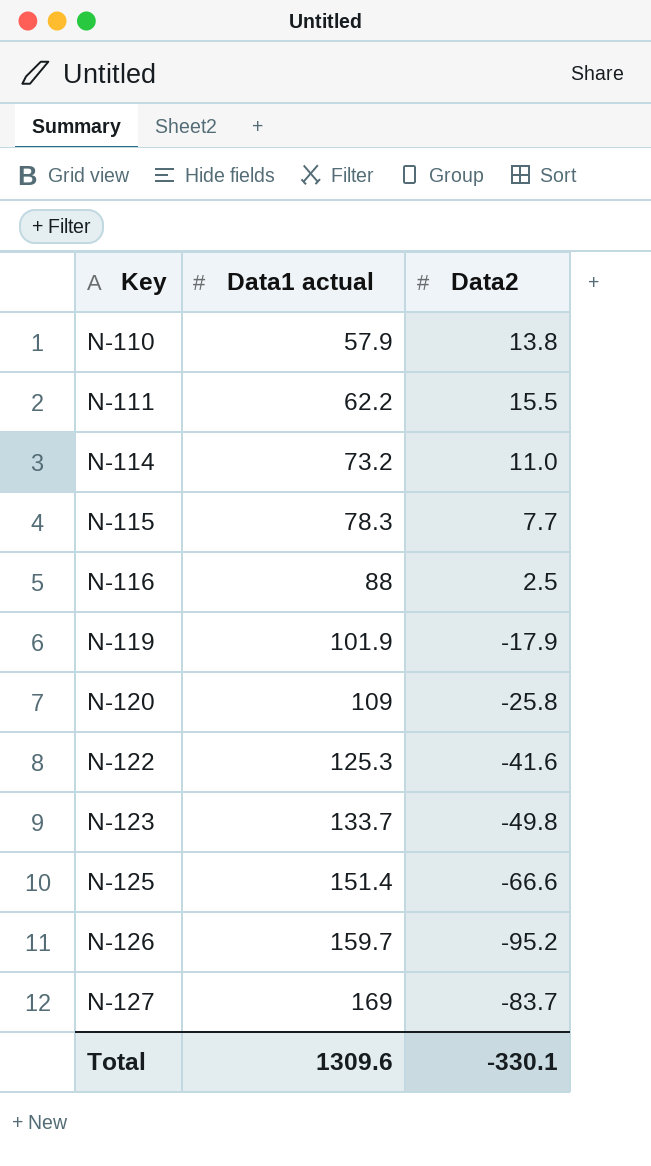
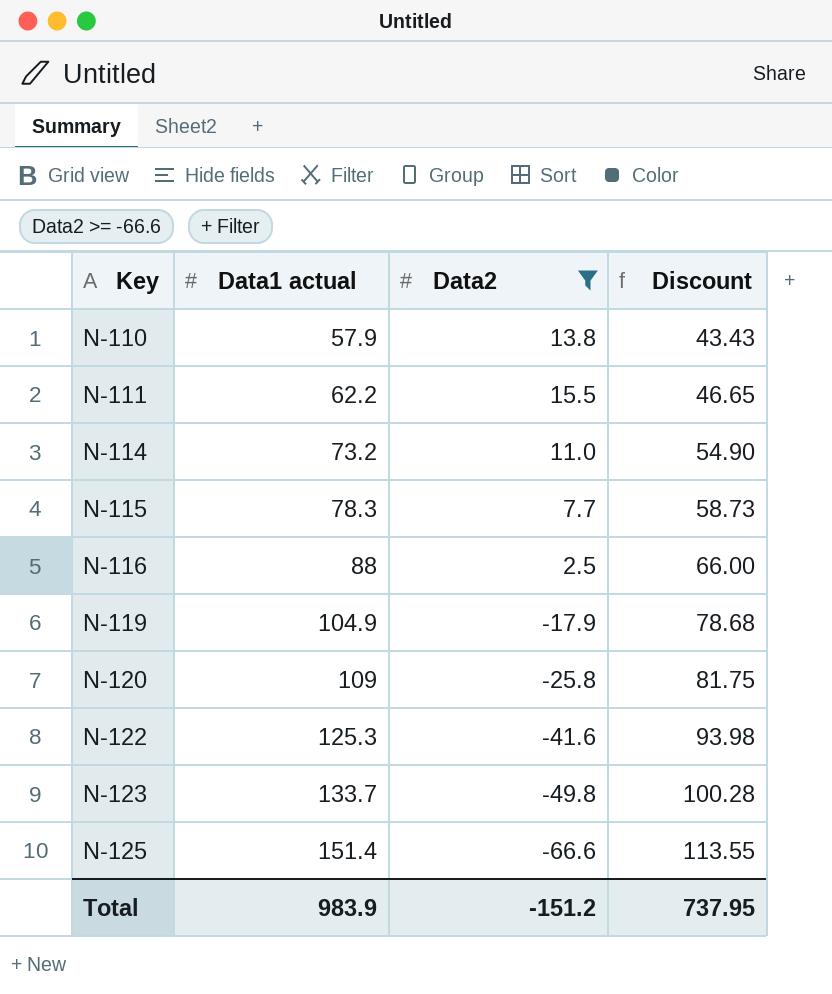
filter: none -> Data2 >= -66.6
column Discount | formula: none -> [Data1 actual] * 0.75
N-119 | Data1 actual: 101.9 -> 104.9
Total | Data1 actual: 1309.6 -> 983.9
Total | Data2: -330.1 -> -151.2

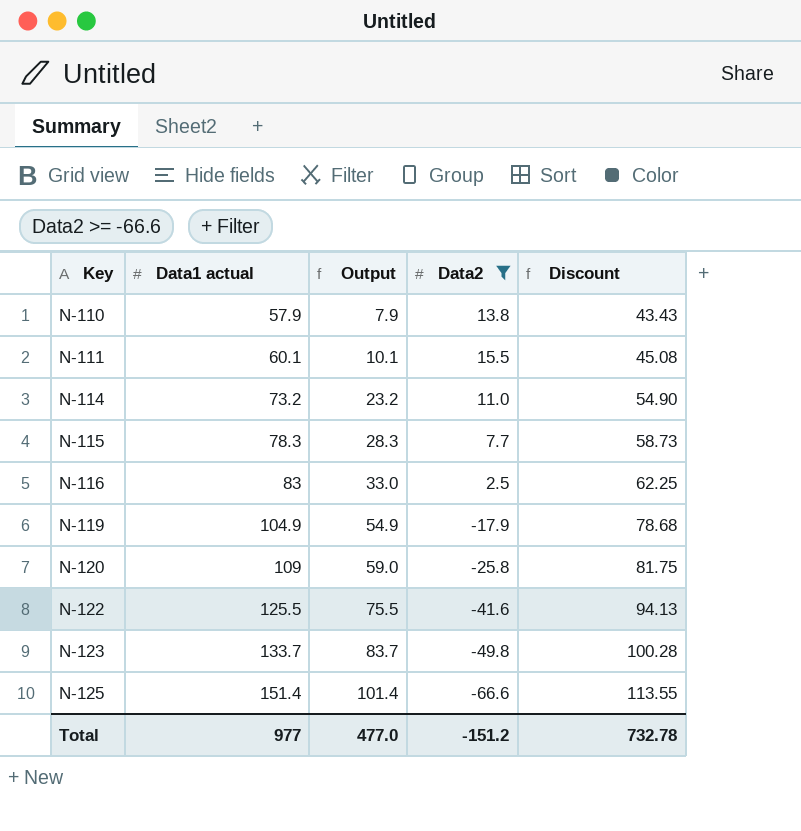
column Output | formula: none -> [Data1 actual] - 50
N-111 | Data1 actual: 62.2 -> 60.1
N-111 | Discount: 46.65 -> 45.08
N-116 | Data1 actual: 88 -> 83
N-116 | Discount: 66.00 -> 62.25
N-122 | Data1 actual: 125.3 -> 125.5
N-122 | Discount: 93.98 -> 94.13
Total | Data1 actual: 983.9 -> 977
Total | Discount: 737.95 -> 732.78

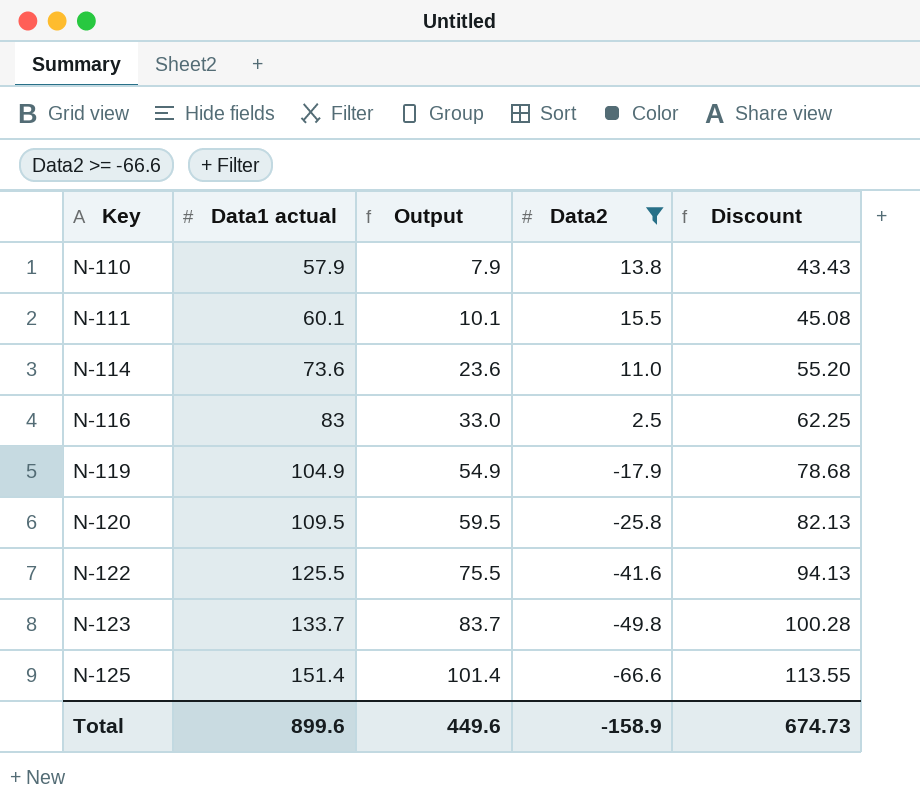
row N-115: 78.3 | 28.3 | 7.7 | 58.73 -> none
N-114 | Data1 actual: 73.2 -> 73.6
N-114 | Output: 23.2 -> 23.6
N-114 | Discount: 54.90 -> 55.20
N-120 | Data1 actual: 109 -> 109.5
N-120 | Output: 59.0 -> 59.5
N-120 | Discount: 81.75 -> 82.13
Total | Data1 actual: 977 -> 899.6
Total | Output: 477.0 -> 449.6
Total | Data2: -151.2 -> -158.9
Total | Discount: 732.78 -> 674.73

